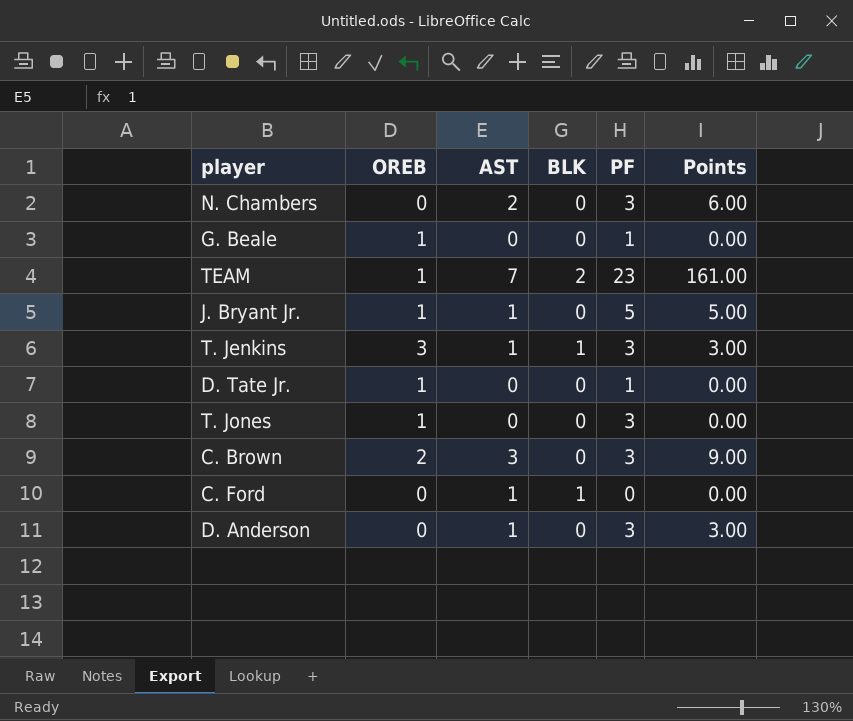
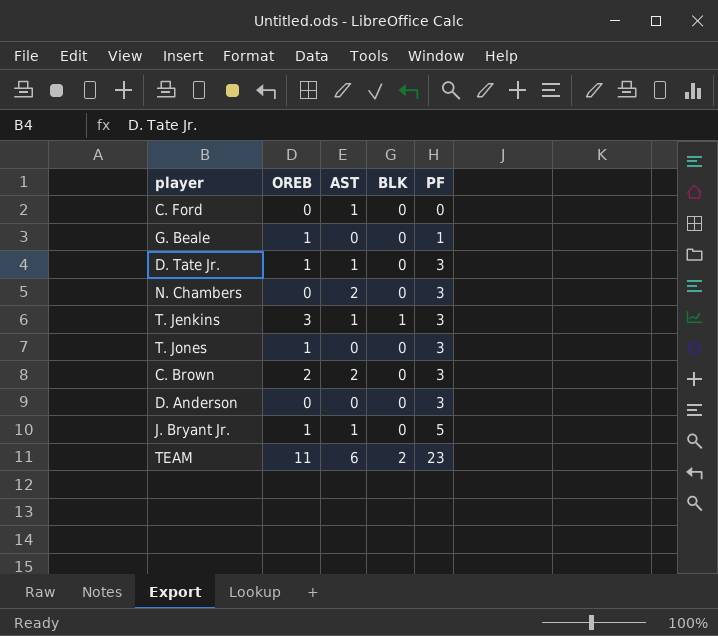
row order: none -> PF ascending
column Points | formula: [AST] * [PF] -> none
C. Ford | BLK: 1 -> 0
D. Tate Jr. | AST: 0 -> 1
D. Tate Jr. | PF: 1 -> 3
C. Brown | AST: 3 -> 2
D. Anderson | AST: 1 -> 0
TEAM | OREB: 1 -> 11
TEAM | AST: 7 -> 6

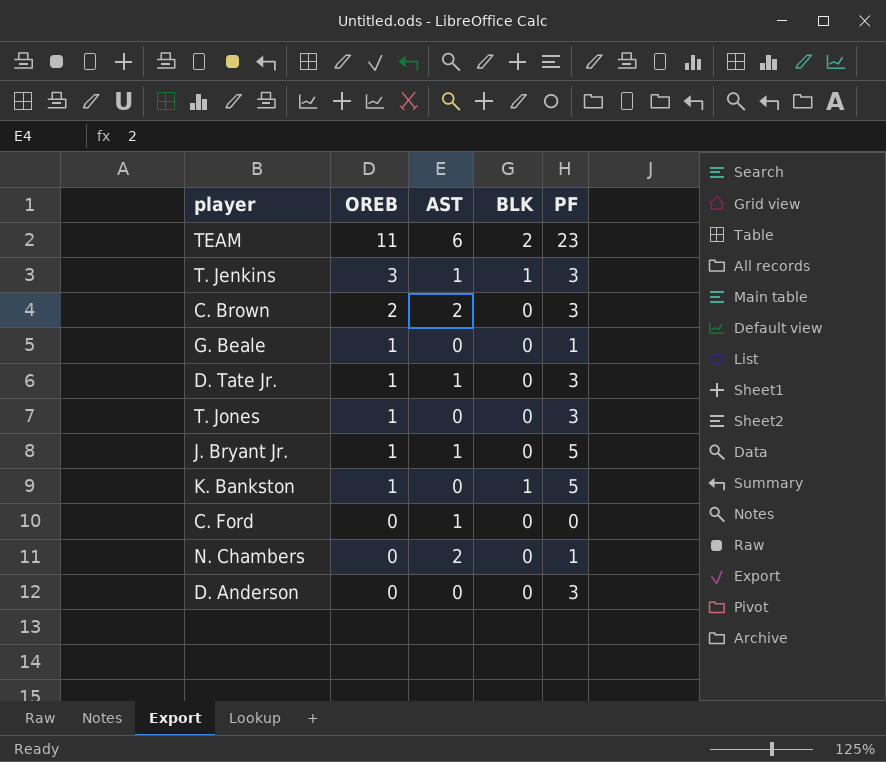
row order: PF ascending -> OREB descending
row K. Bankston: none -> 1 | 0 | 1 | 5
N. Chambers | PF: 3 -> 1

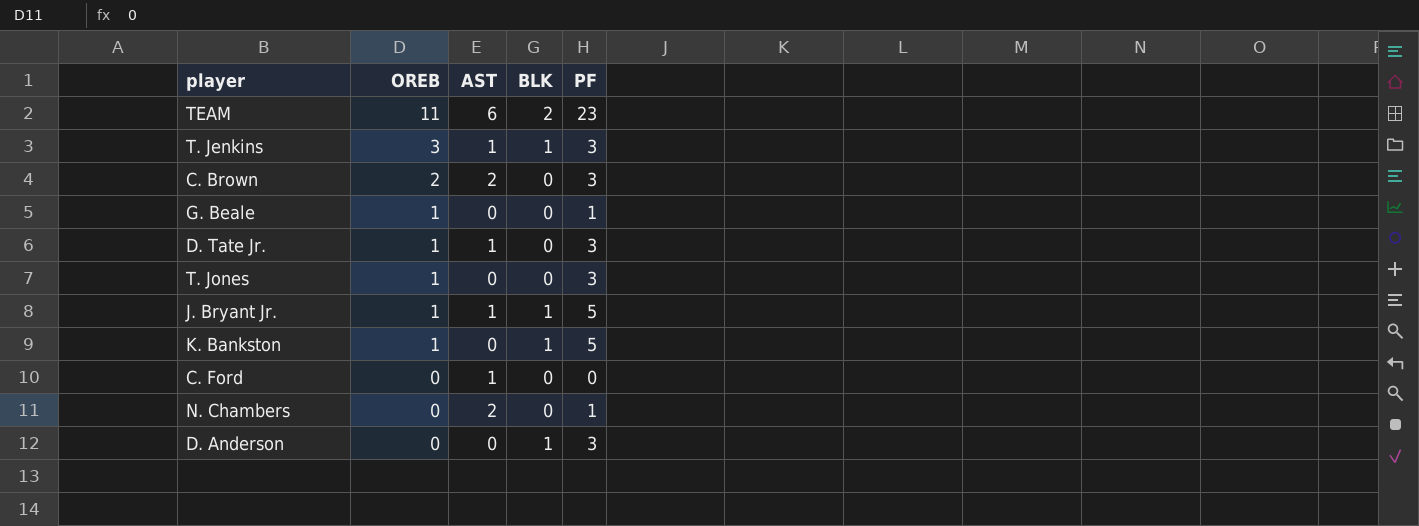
J. Bryant Jr. | BLK: 0 -> 1
D. Anderson | BLK: 0 -> 1

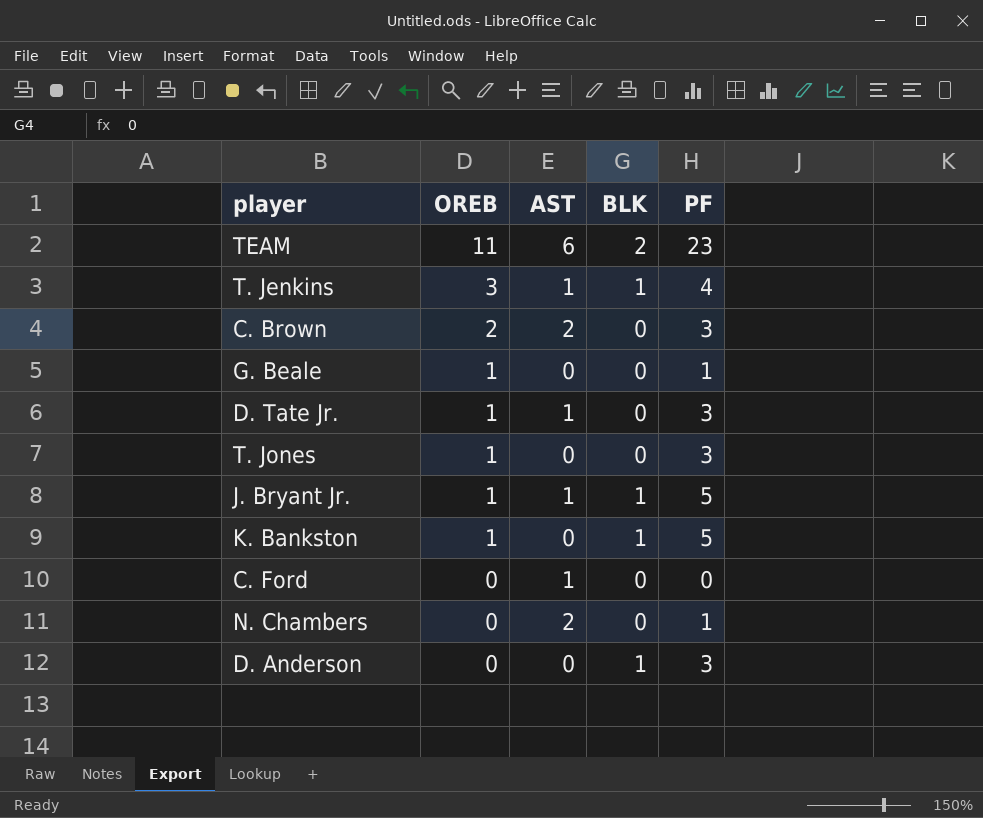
T. Jenkins | PF: 3 -> 4

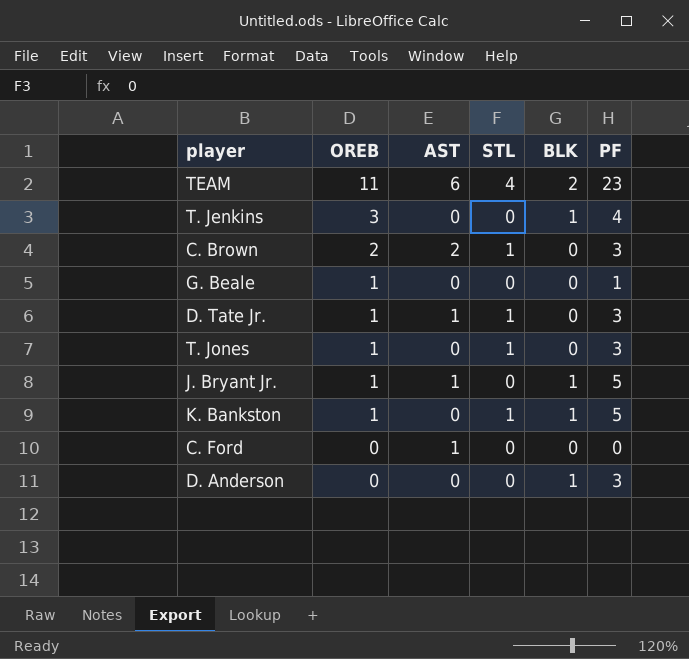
column STL | position: none -> 4
row N. Chambers: 0 | 2 | 0 | 1 -> none
T. Jenkins | AST: 1 -> 0

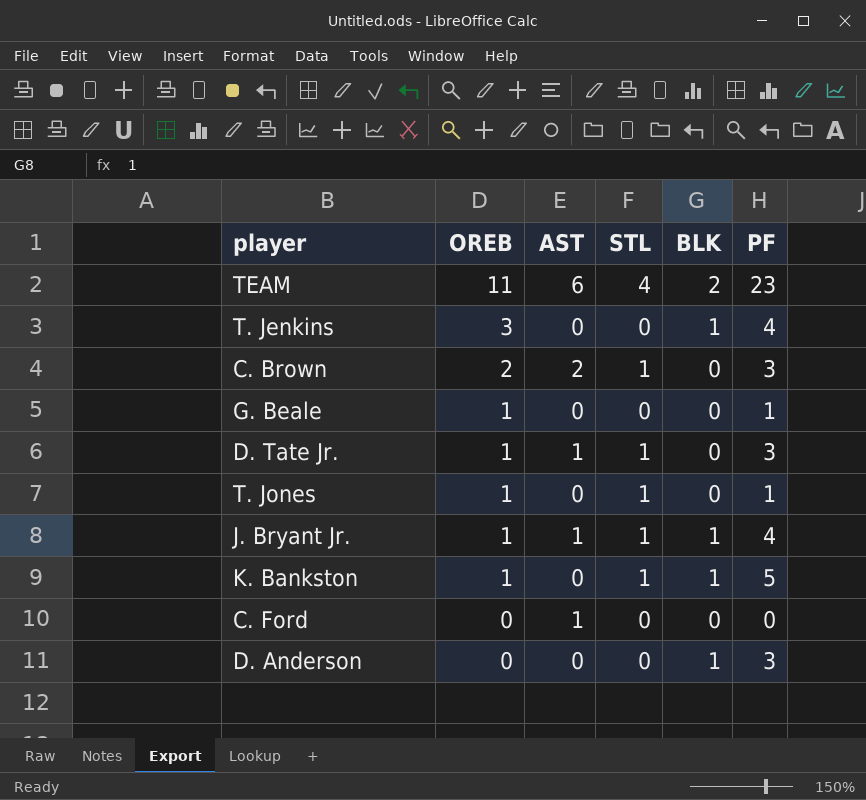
T. Jones | PF: 3 -> 1
J. Bryant Jr. | STL: 0 -> 1
J. Bryant Jr. | PF: 5 -> 4

